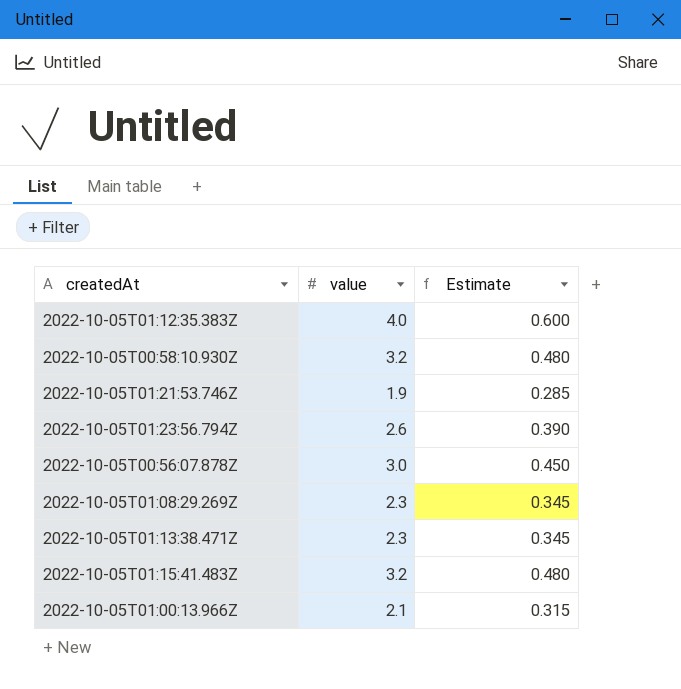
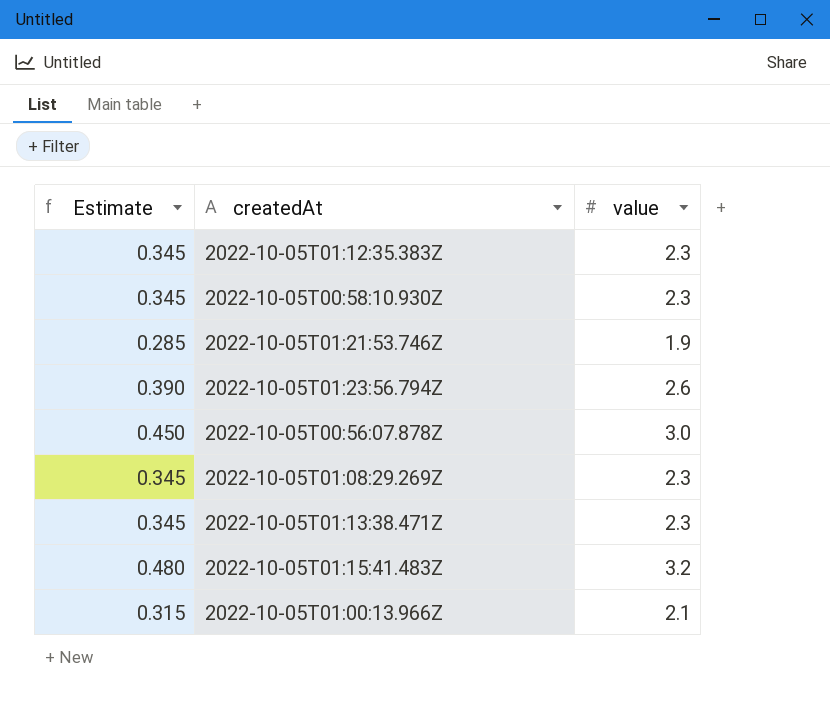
column Estimate | position: 3 -> 1
2022-10-05T01:12:35.383Z | Estimate: 0.600 -> 0.345
2022-10-05T01:12:35.383Z | value: 4.0 -> 2.3
2022-10-05T00:58:10.930Z | Estimate: 0.480 -> 0.345
2022-10-05T00:58:10.930Z | value: 3.2 -> 2.3

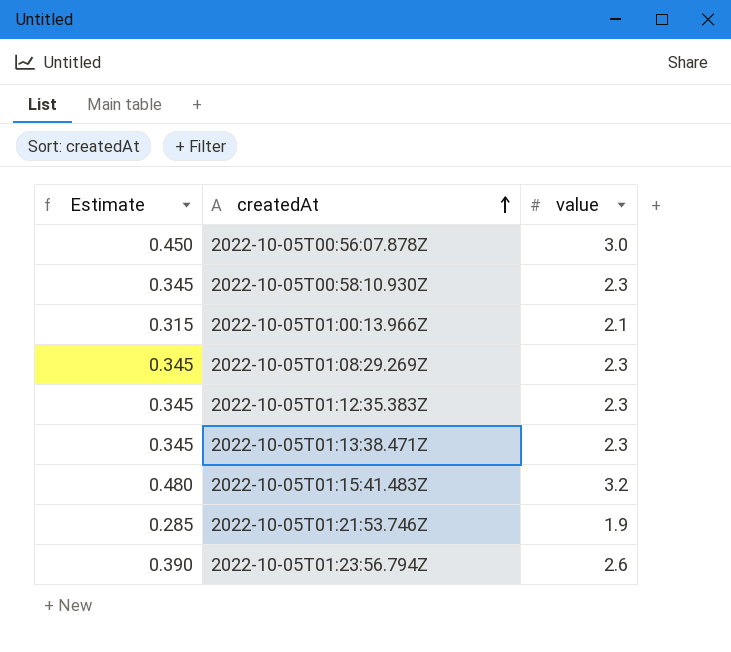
row order: none -> createdAt ascending

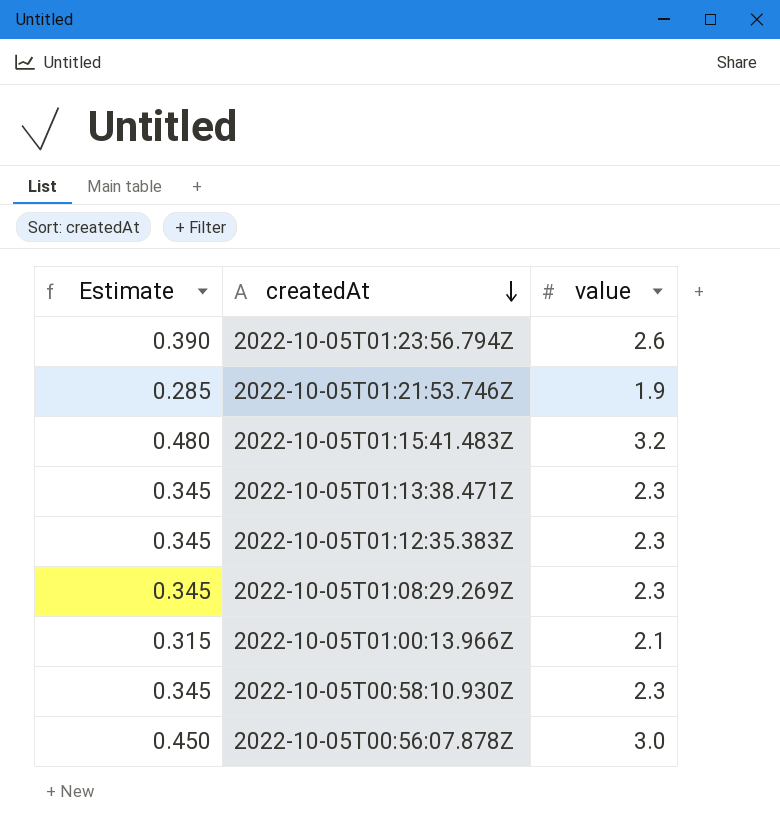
row order: createdAt ascending -> createdAt descending

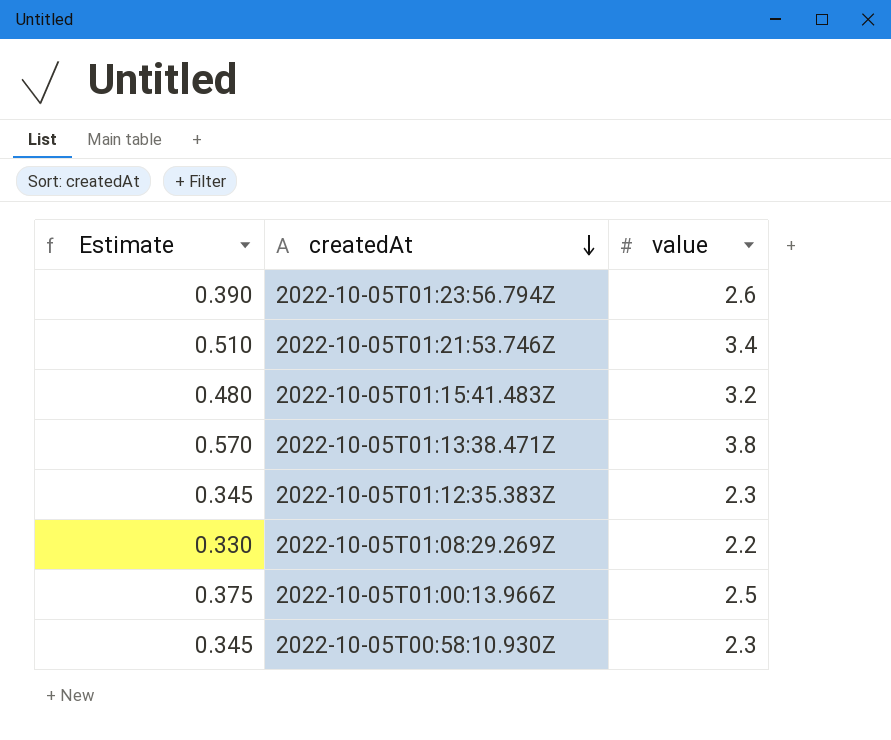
row 2022-10-05T00:56:07.878Z: 0.450 | 3.0 -> none
2022-10-05T01:21:53.746Z | Estimate: 0.285 -> 0.510
2022-10-05T01:21:53.746Z | value: 1.9 -> 3.4
2022-10-05T01:13:38.471Z | Estimate: 0.345 -> 0.570
2022-10-05T01:13:38.471Z | value: 2.3 -> 3.8
2022-10-05T01:08:29.269Z | Estimate: 0.345 -> 0.330
2022-10-05T01:08:29.269Z | value: 2.3 -> 2.2
2022-10-05T01:00:13.966Z | Estimate: 0.315 -> 0.375
2022-10-05T01:00:13.966Z | value: 2.1 -> 2.5

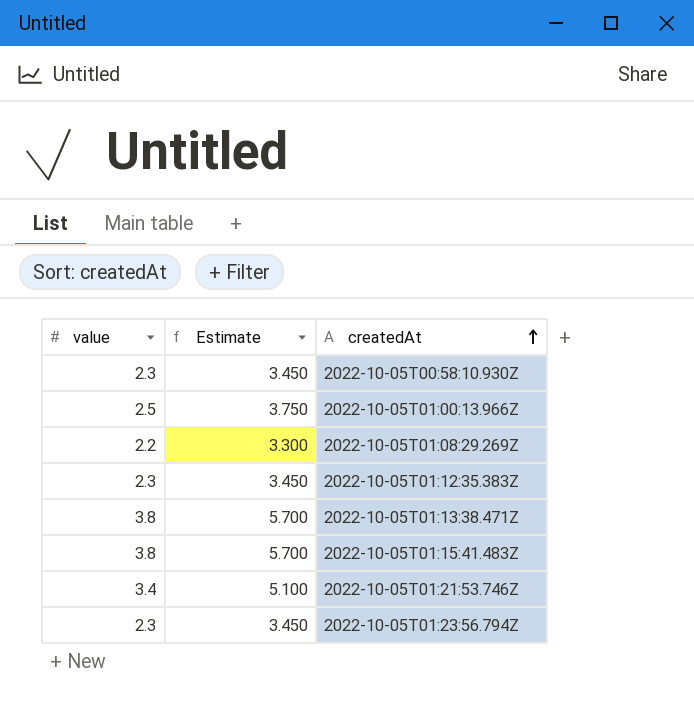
row order: createdAt descending -> createdAt ascending
column value | position: 3 -> 1
column Estimate | formula: [value] * 0.15 -> [value] * 1.5
2022-10-05T01:15:41.483Z | value: 3.2 -> 3.8
2022-10-05T01:23:56.794Z | value: 2.6 -> 2.3

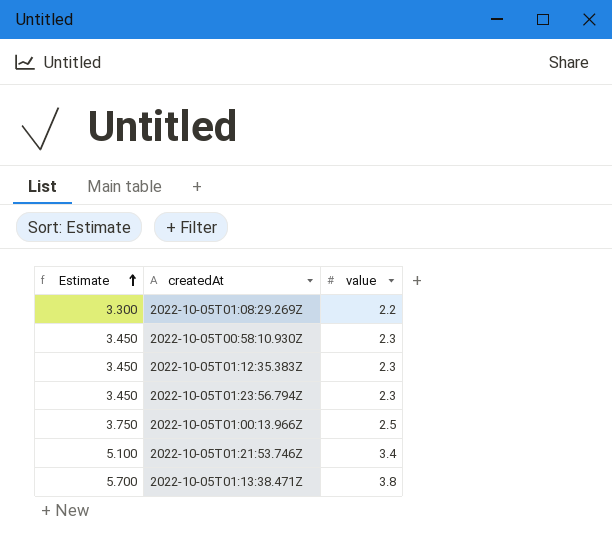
row order: createdAt ascending -> Estimate ascending
column value | position: 1 -> 3
row 2022-10-05T01:15:41.483Z: 3.8 | 5.700 -> none

